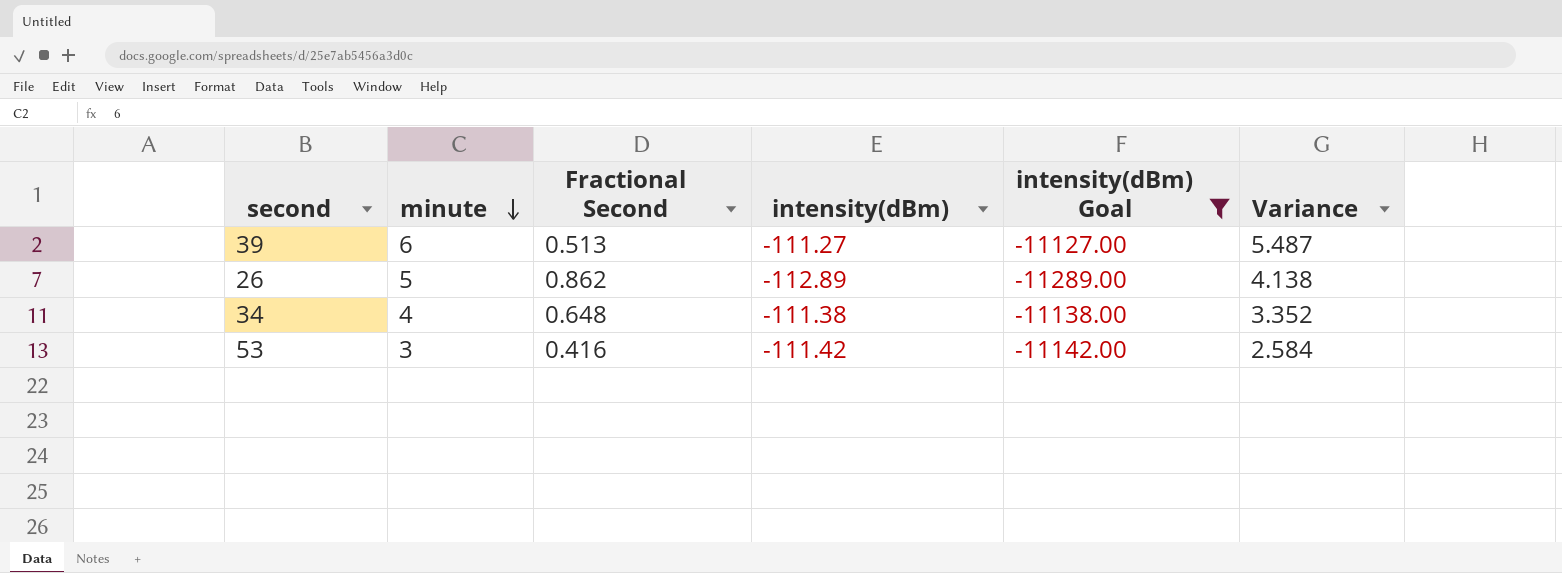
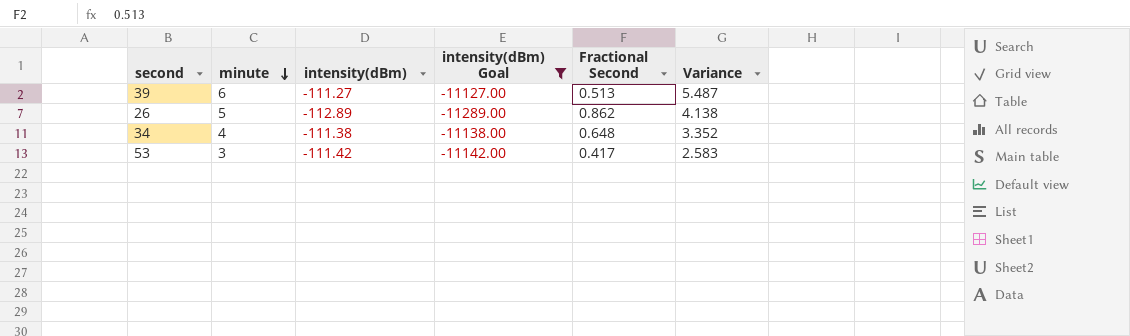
column Fractional Second | position: 3 -> 5
53 | Fractional Second: 0.416 -> 0.417
53 | Variance: 2.584 -> 2.583

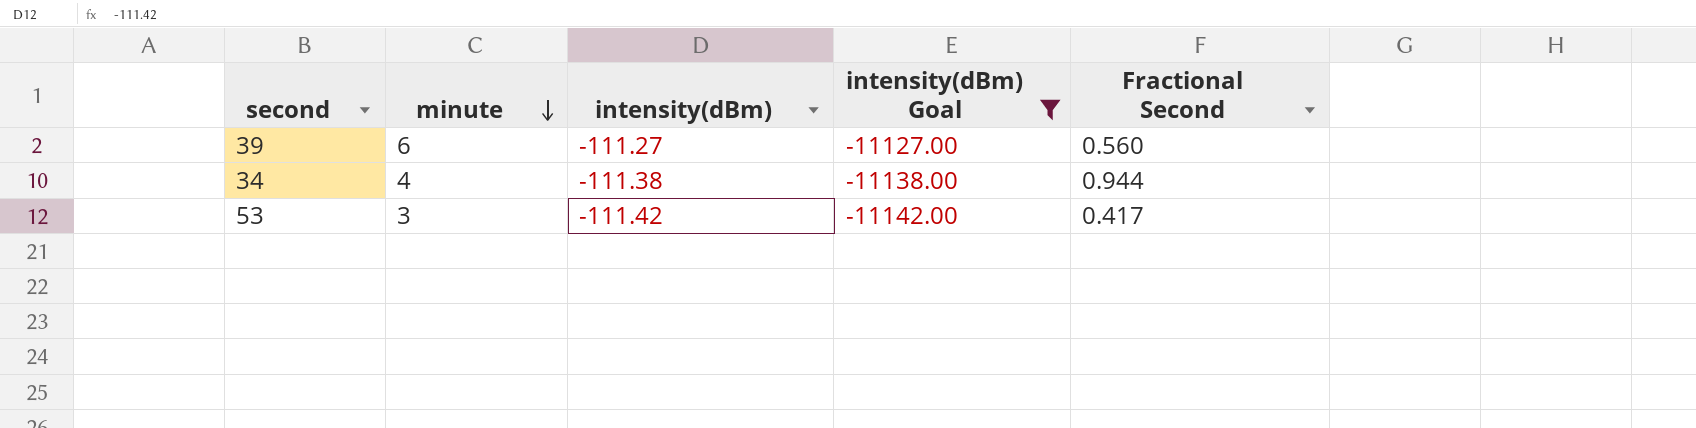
column Variance | formula: [minute] - [Fractional Second] -> none
row 26: 5 | -112.89 | -11289.00 | 0.862 | 4.138 -> none
39 | Fractional Second: 0.513 -> 0.560
34 | Fractional Second: 0.648 -> 0.944

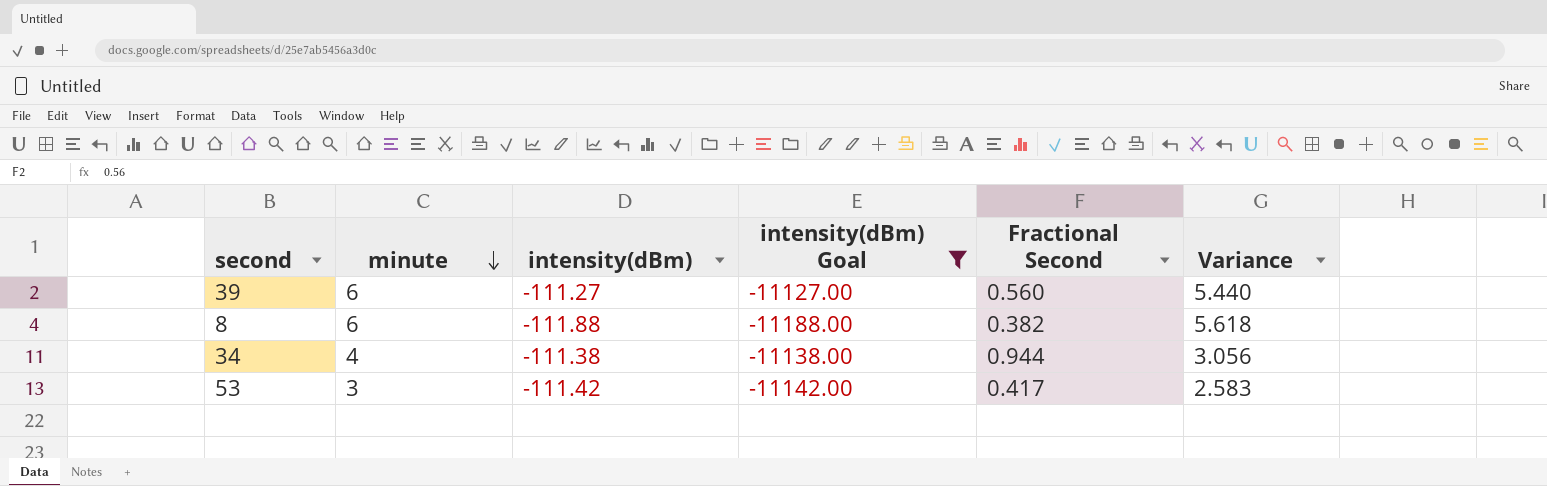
column Variance | formula: none -> [minute] - [Fractional Second]
row 8: none -> 6 | -111.88 | -11188.00 | 0.382 | 5.618

